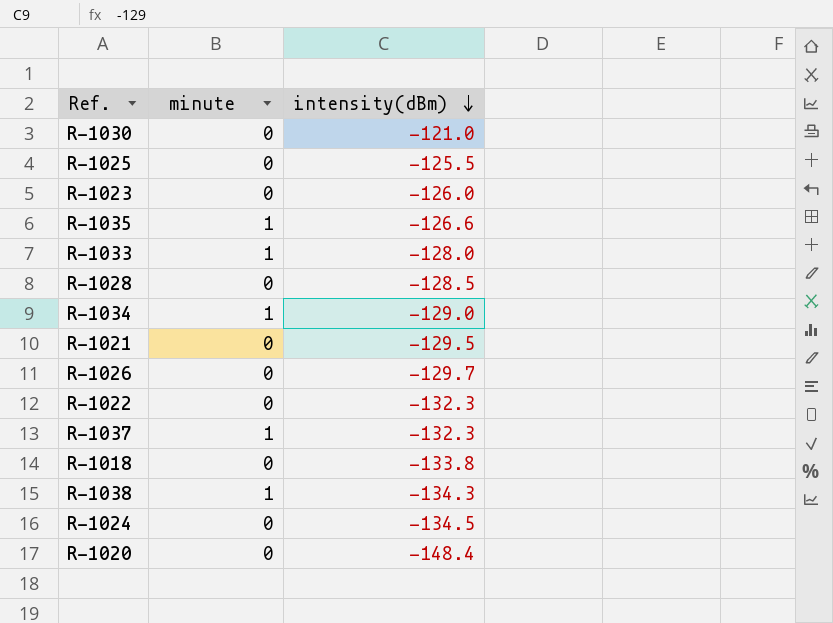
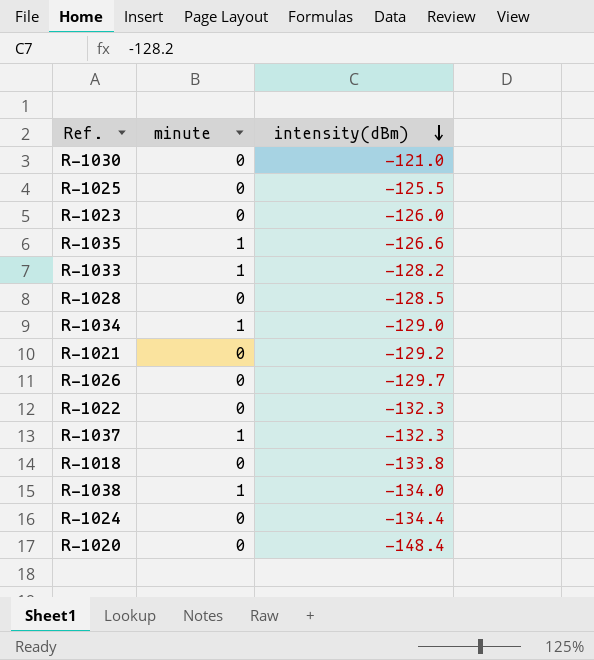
R-1033 | intensity(dBm): -128.0 -> -128.2
R-1021 | intensity(dBm): -129.5 -> -129.2
R-1038 | intensity(dBm): -134.3 -> -134.0
R-1024 | intensity(dBm): -134.5 -> -134.4

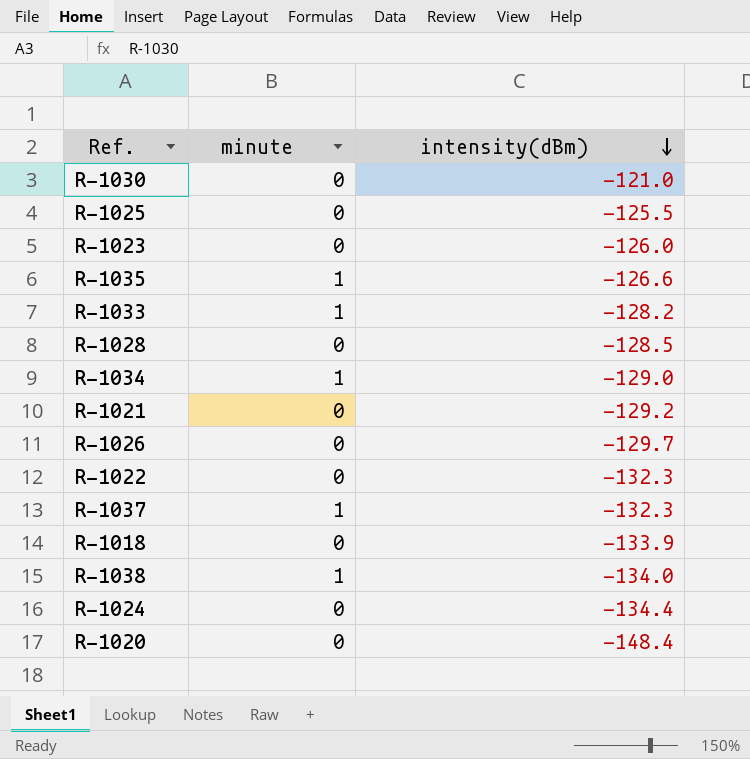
R-1018 | intensity(dBm): -133.8 -> -133.9

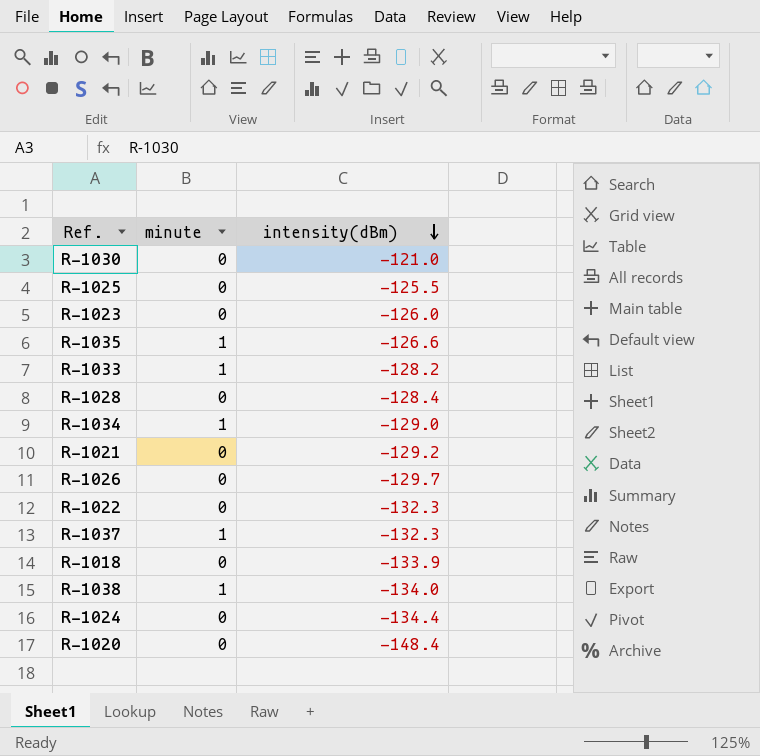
R-1028 | intensity(dBm): -128.5 -> -128.4

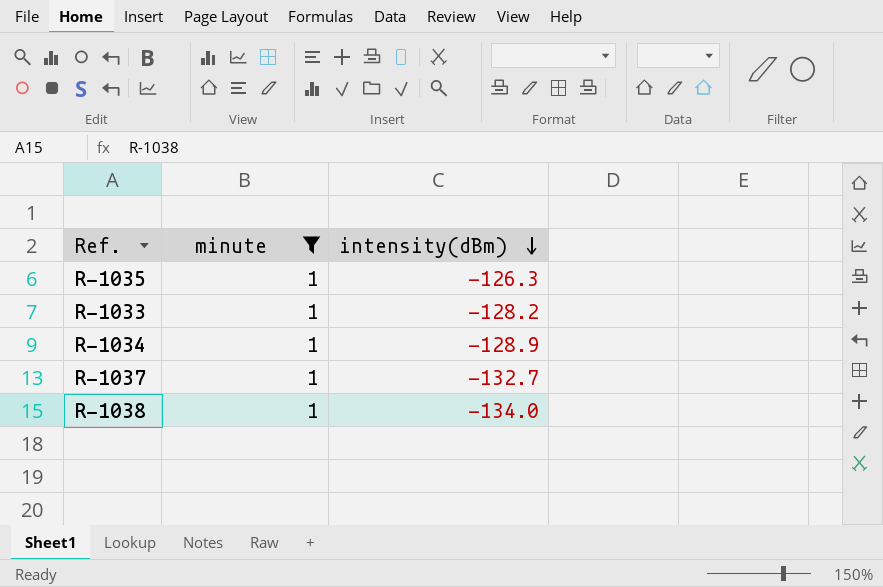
filter: none -> minute = 1
R-1035 | intensity(dBm): -126.6 -> -126.3
R-1034 | intensity(dBm): -129.0 -> -128.9
R-1037 | intensity(dBm): -132.3 -> -132.7

